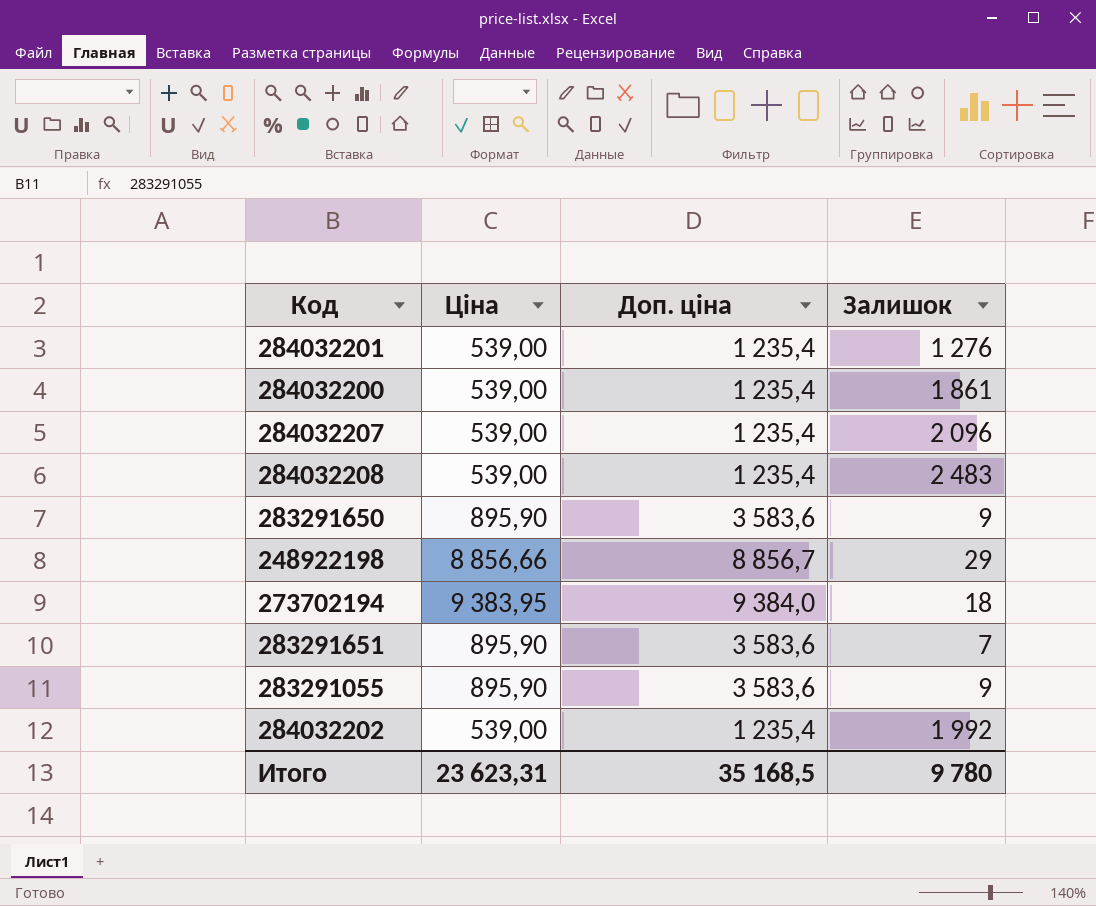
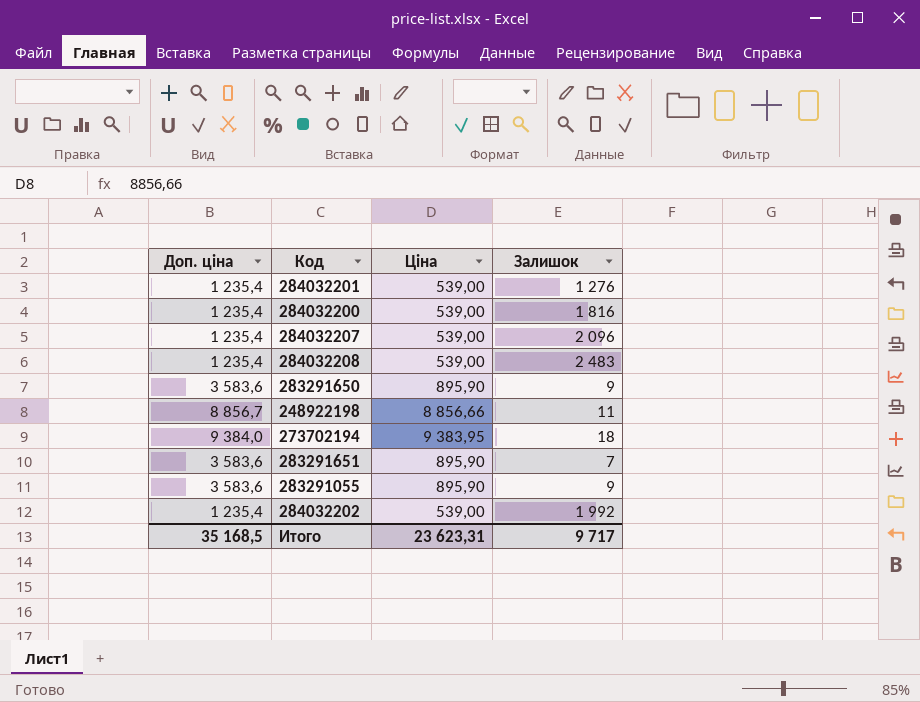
column Доп. ціна | position: 3 -> 1
284032200 | Залишок: 1 861 -> 1 816
248922198 | Залишок: 29 -> 11
Итого | Залишок: 9 780 -> 9 717

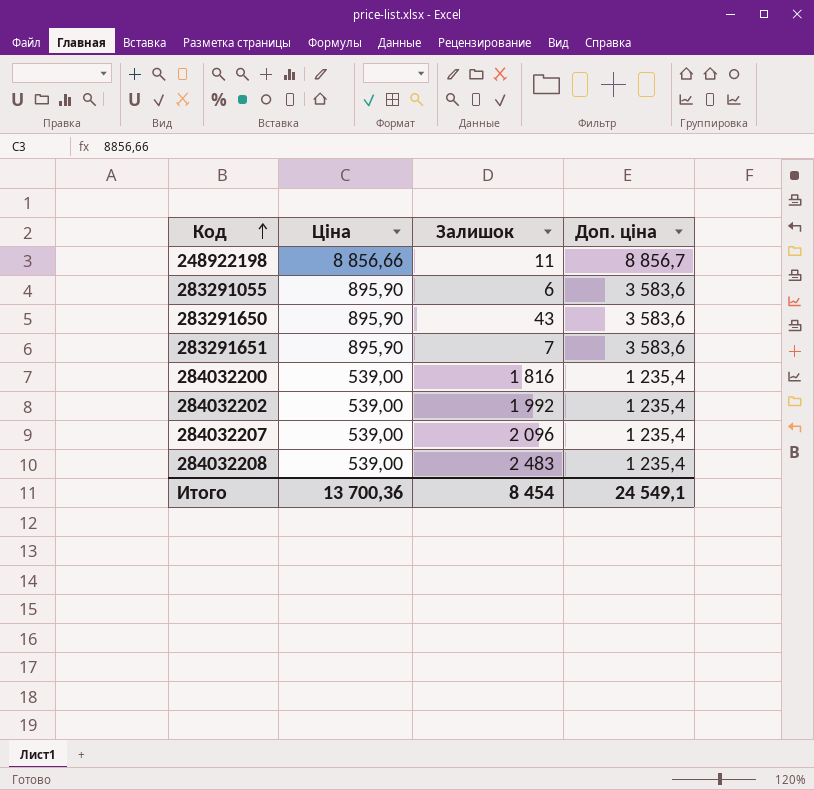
row order: none -> Код ascending
column Доп. ціна | position: 1 -> 4
row 284032201: 1 235,4 | 539,00 | 1 276 -> none
row 273702194: 9 384,0 | 9 383,95 | 18 -> none
283291055 | Залишок: 9 -> 6
283291650 | Залишок: 9 -> 43
Итого | Ціна: 23 623,31 -> 13 700,36
Итого | Залишок: 9 717 -> 8 454
Итого | Доп. ціна: 35 168,5 -> 24 549,1

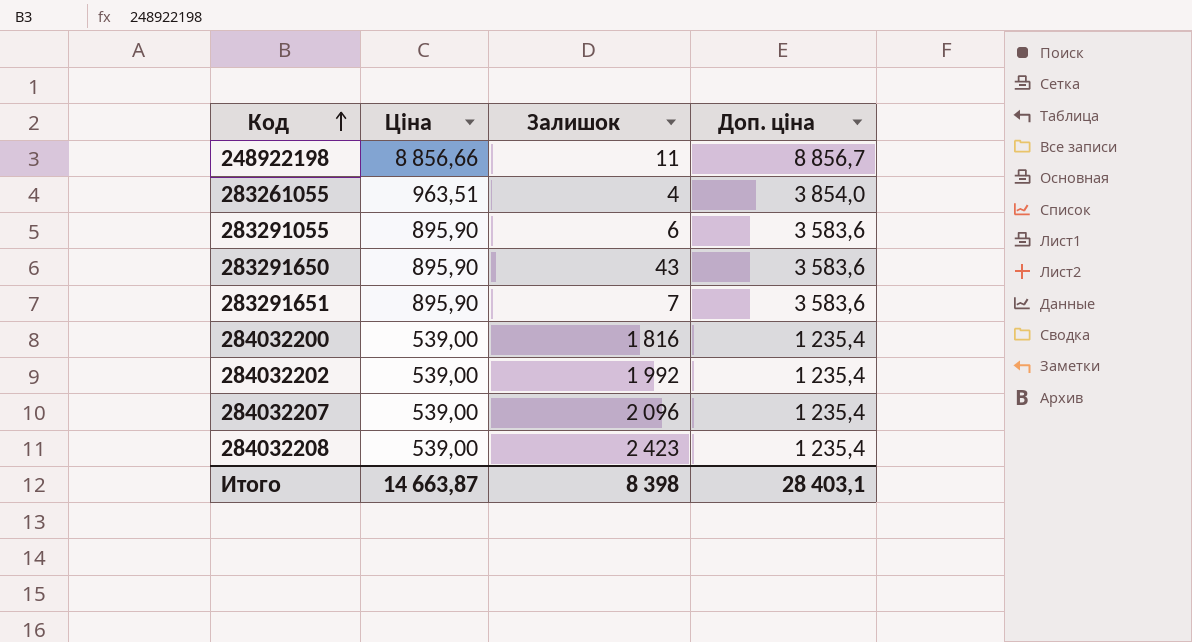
row 283261055: none -> 963,51 | 4 | 3 854,0
284032208 | Залишок: 2 483 -> 2 423
Итого | Ціна: 13 700,36 -> 14 663,87
Итого | Залишок: 8 454 -> 8 398
Итого | Доп. ціна: 24 549,1 -> 28 403,1

